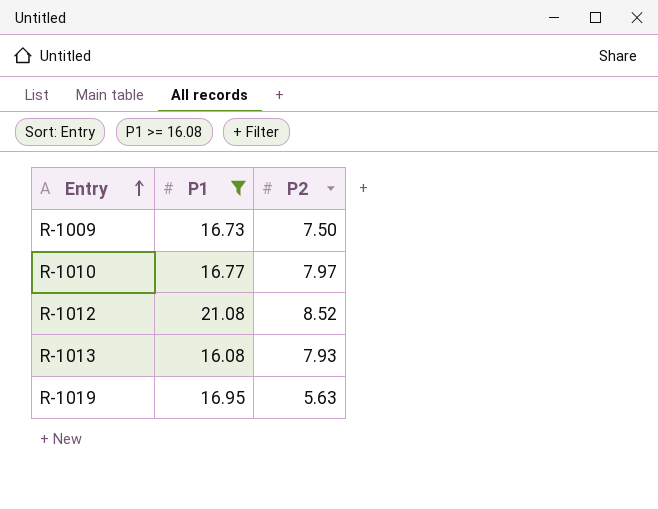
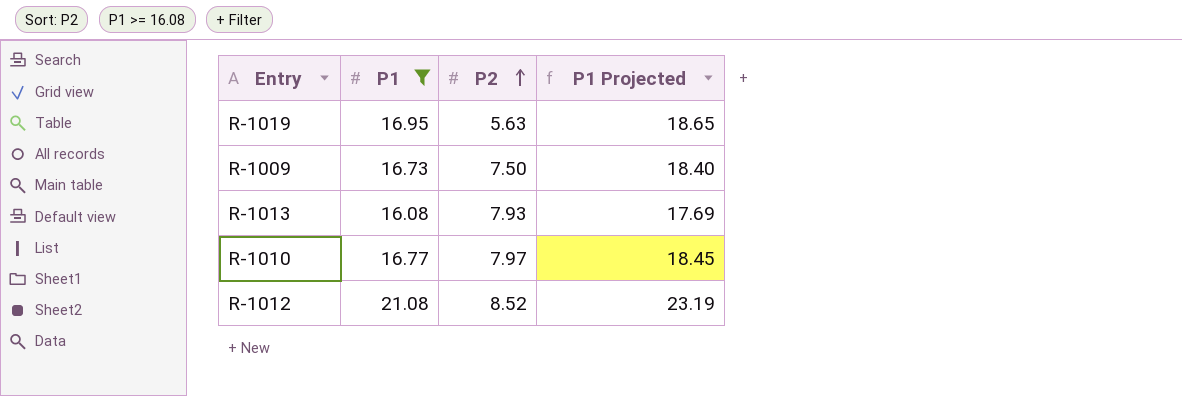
row order: Entry ascending -> P2 ascending
column P1 Projected | formula: none -> [P1] * 1.1

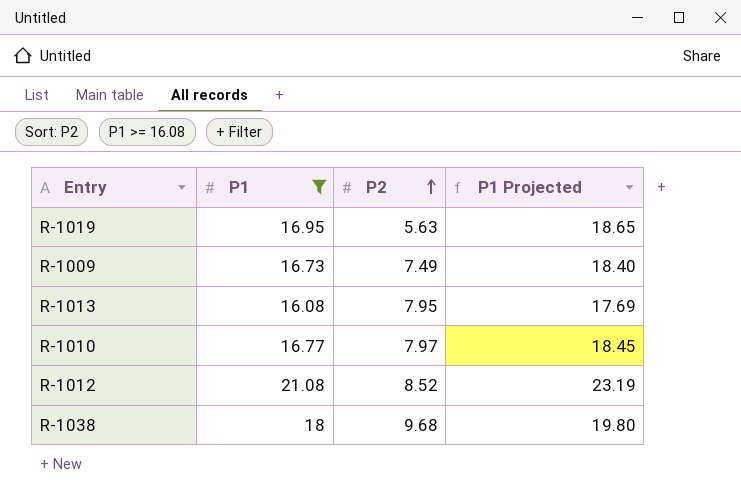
R-1009 | P2: 7.50 -> 7.49
R-1013 | P2: 7.93 -> 7.95
row R-1038: none -> 18 | 9.68 | 19.80

